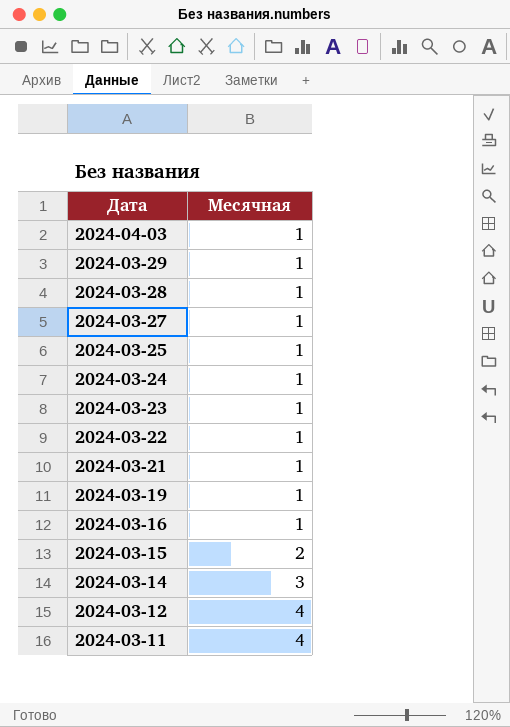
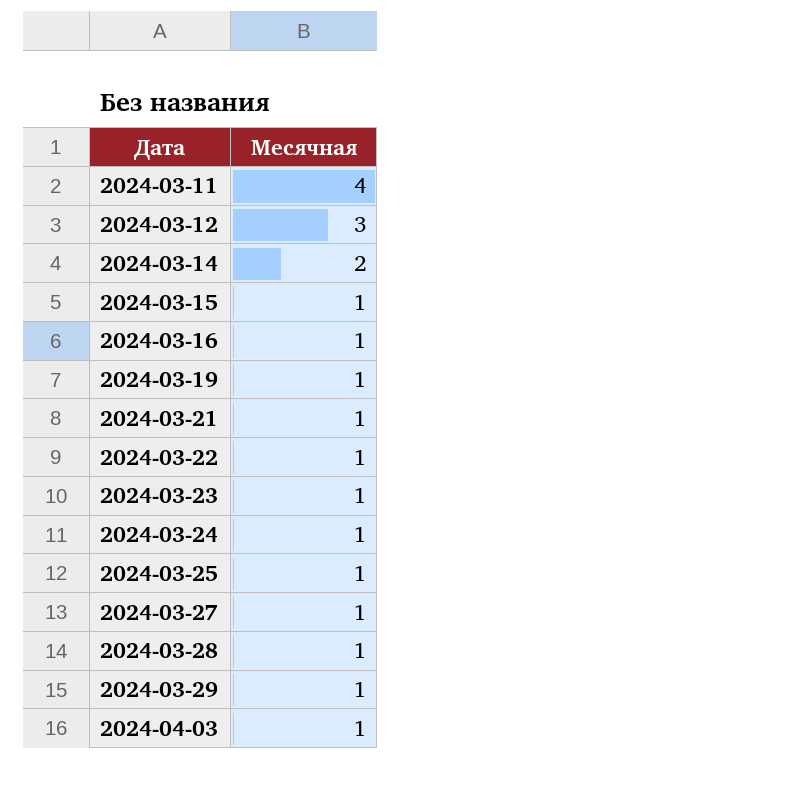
row order: Дата descending -> Дата ascending
2024-03-12 | Месячная: 4 -> 3
2024-03-14 | Месячная: 3 -> 2
2024-03-15 | Месячная: 2 -> 1

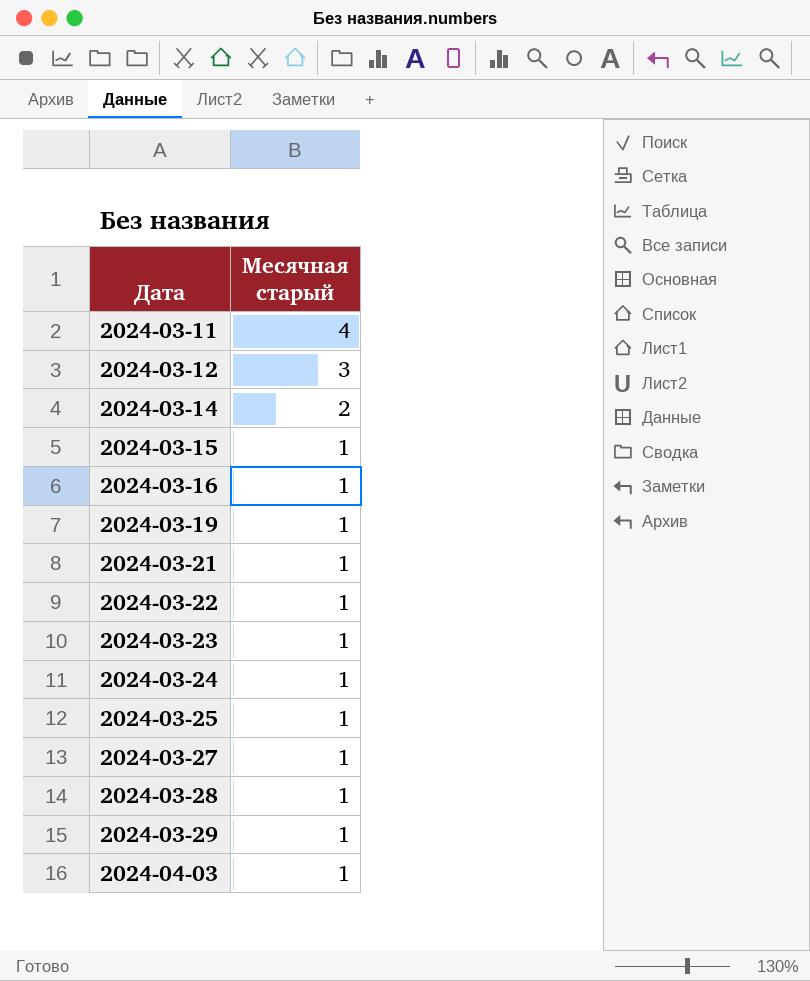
column name: Месячная -> Месячная старый

